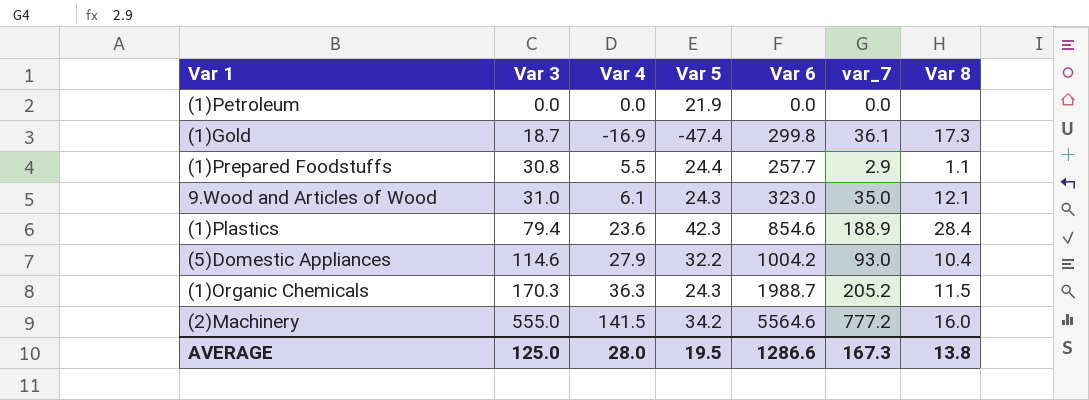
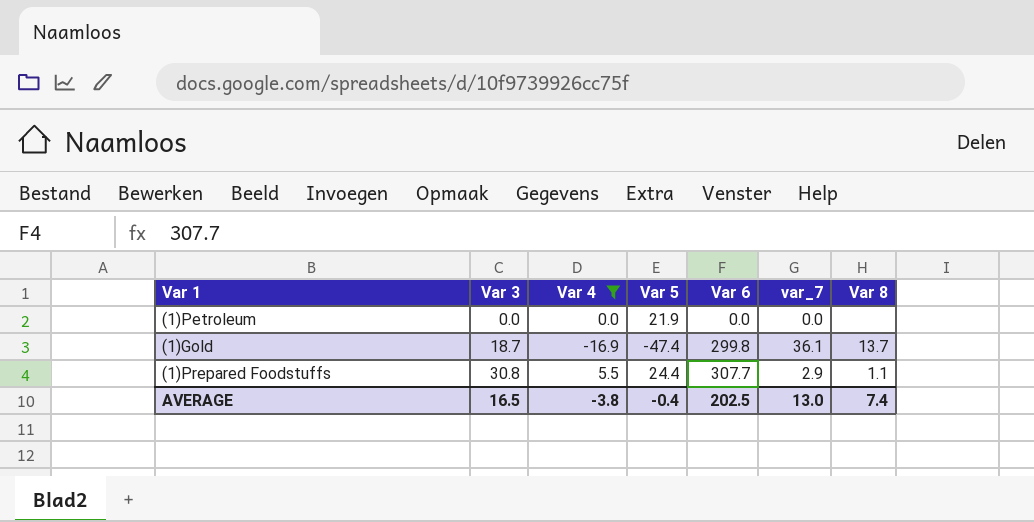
filter: none -> Var 4 <= 5.5
(1)Gold | Var 8: 17.3 -> 13.7
(1)Prepared Foodstuffs | Var 6: 257.7 -> 307.7
AVERAGE | Var 3: 125.0 -> 16.5
AVERAGE | Var 4: 28.0 -> -3.8
AVERAGE | Var 5: 19.5 -> -0.4
AVERAGE | Var 6: 1286.6 -> 202.5
AVERAGE | var_7: 167.3 -> 13.0
AVERAGE | Var 8: 13.8 -> 7.4

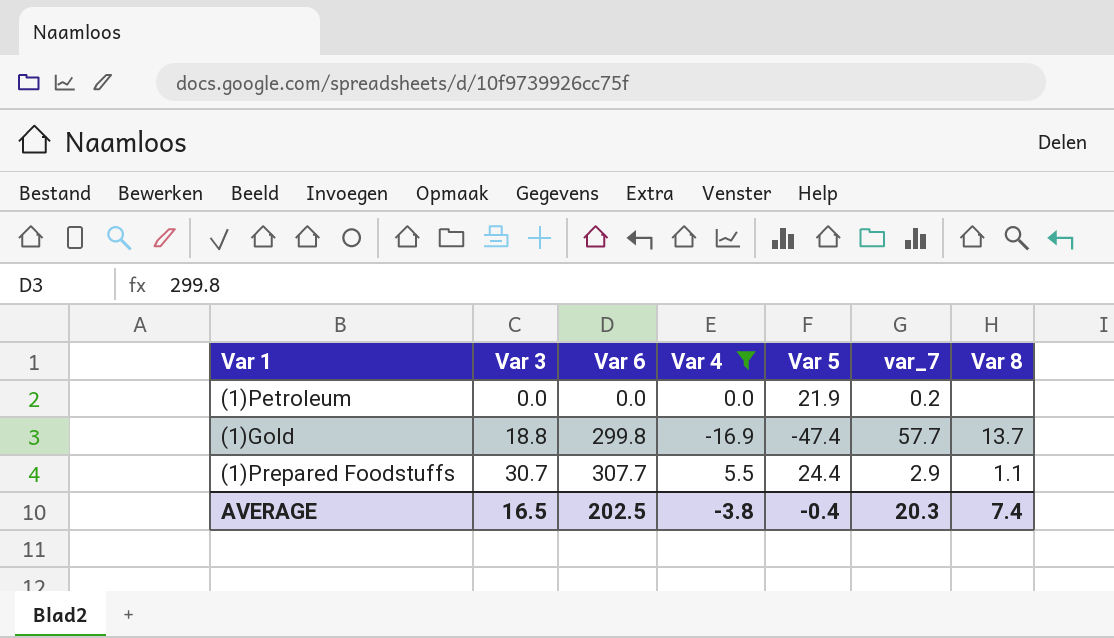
column Var 6 | position: 5 -> 3
(1)Petroleum | var_7: 0.0 -> 0.2
(1)Gold | Var 3: 18.7 -> 18.8
(1)Gold | var_7: 36.1 -> 57.7
(1)Prepared Foodstuffs | Var 3: 30.8 -> 30.7
AVERAGE | var_7: 13.0 -> 20.3

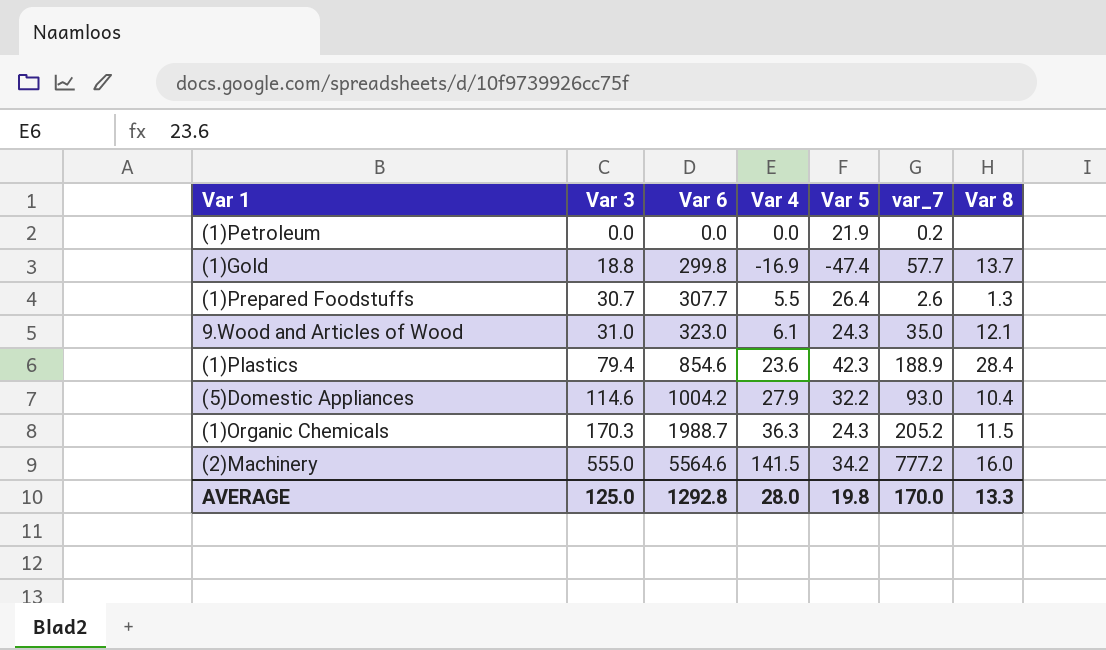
filter: Var 4 <= 5.5 -> none
(1)Prepared Foodstuffs | Var 5: 24.4 -> 26.4
(1)Prepared Foodstuffs | var_7: 2.9 -> 2.6
(1)Prepared Foodstuffs | Var 8: 1.1 -> 1.3
AVERAGE | Var 3: 16.5 -> 125.0
AVERAGE | Var 6: 202.5 -> 1292.8
AVERAGE | Var 4: -3.8 -> 28.0
AVERAGE | Var 5: -0.4 -> 19.8
AVERAGE | var_7: 20.3 -> 170.0
AVERAGE | Var 8: 7.4 -> 13.3

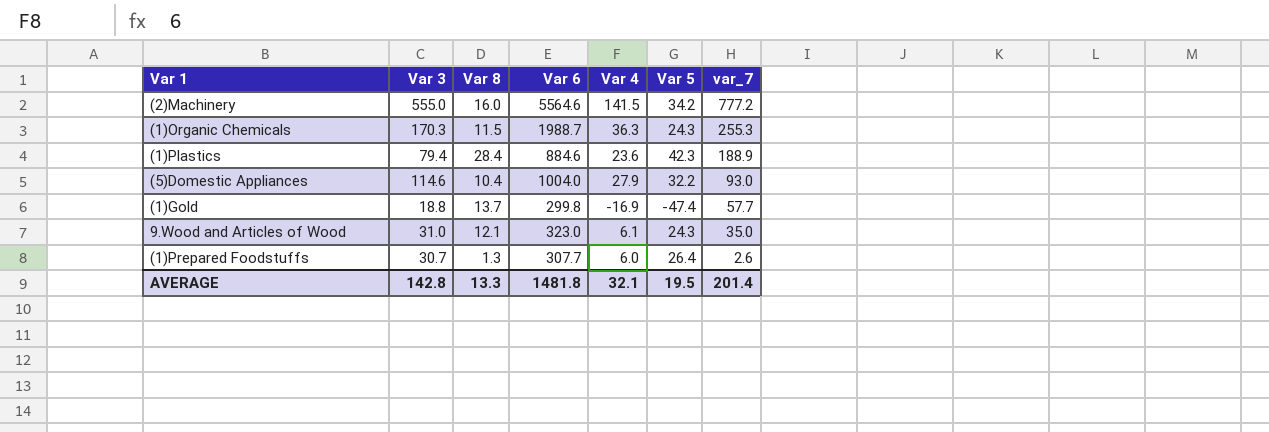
row order: Var 3 ascending -> var_7 descending
column Var 8 | position: 7 -> 3
row (1)Petroleum: 0.0 | 0.0 | 0.0 | 21.9 | 0.2 | none -> none
(1)Organic Chemicals | var_7: 205.2 -> 255.3
(1)Plastics | Var 6: 854.6 -> 884.6
(5)Domestic Appliances | Var 6: 1004.2 -> 1004.0
(1)Prepared Foodstuffs | Var 4: 5.5 -> 6.0
AVERAGE | Var 3: 125.0 -> 142.8
AVERAGE | Var 6: 1292.8 -> 1481.8
AVERAGE | Var 4: 28.0 -> 32.1
AVERAGE | Var 5: 19.8 -> 19.5
AVERAGE | var_7: 170.0 -> 201.4

